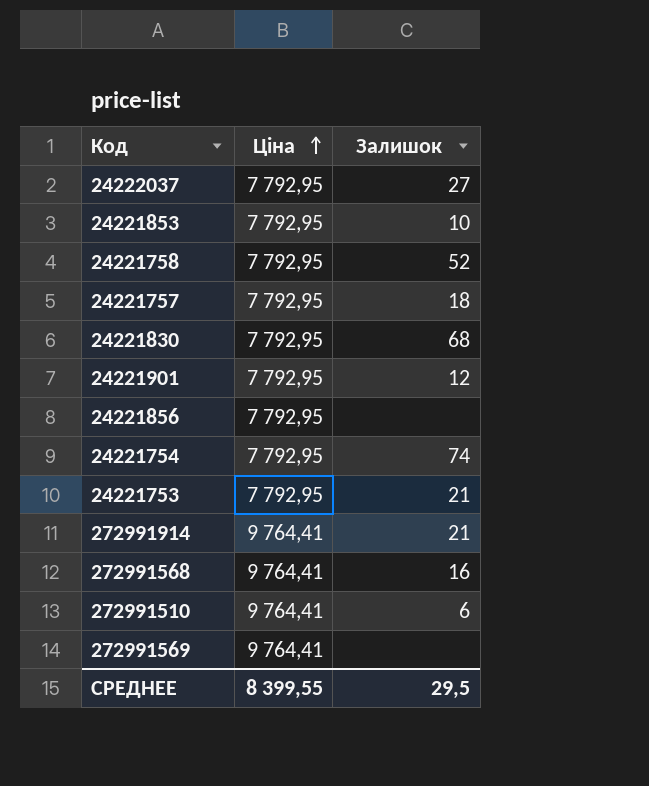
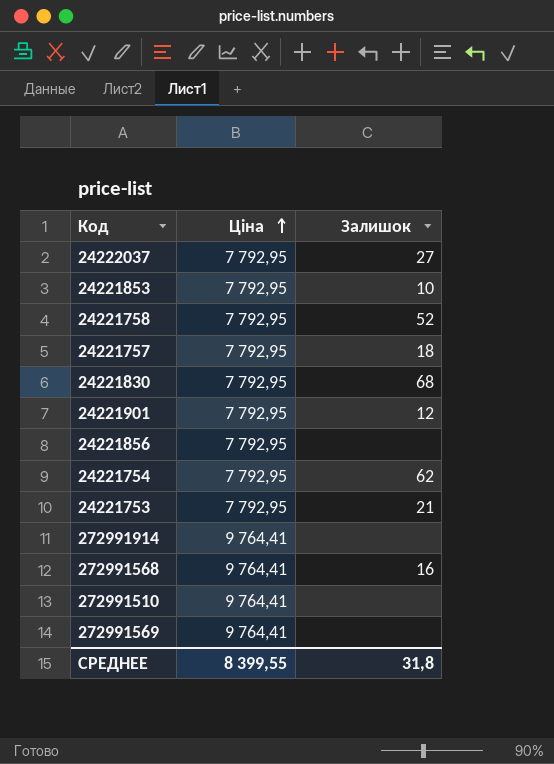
24221754 | Залишок: 74 -> 62
272991914 | Залишок: 21 -> none
272991510 | Залишок: 6 -> none
СРЕДНЕЕ | Залишок: 29,5 -> 31,8

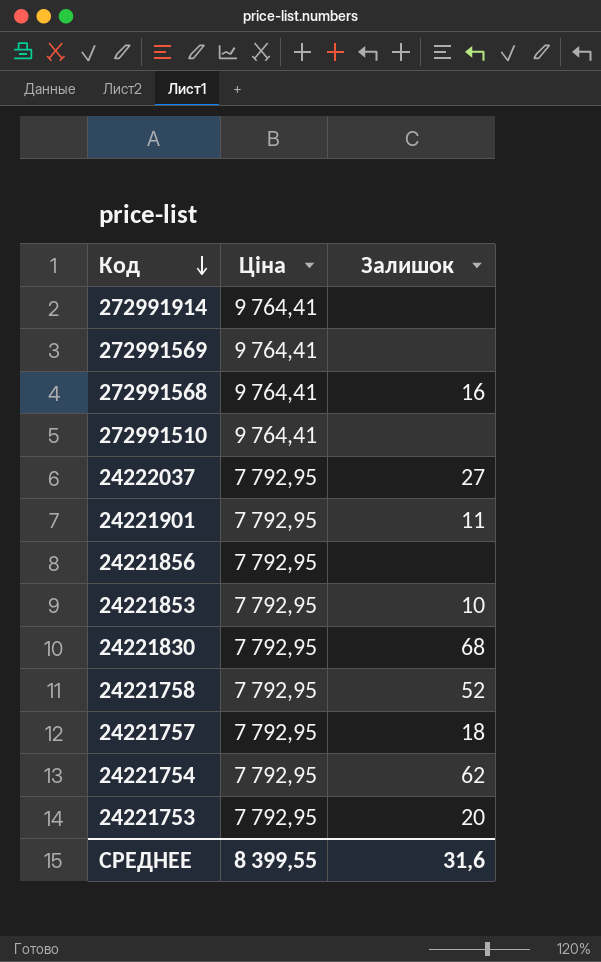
row order: Ціна ascending -> Код descending
24221901 | Залишок: 12 -> 11
24221753 | Залишок: 21 -> 20
СРЕДНЕЕ | Залишок: 31,8 -> 31,6

